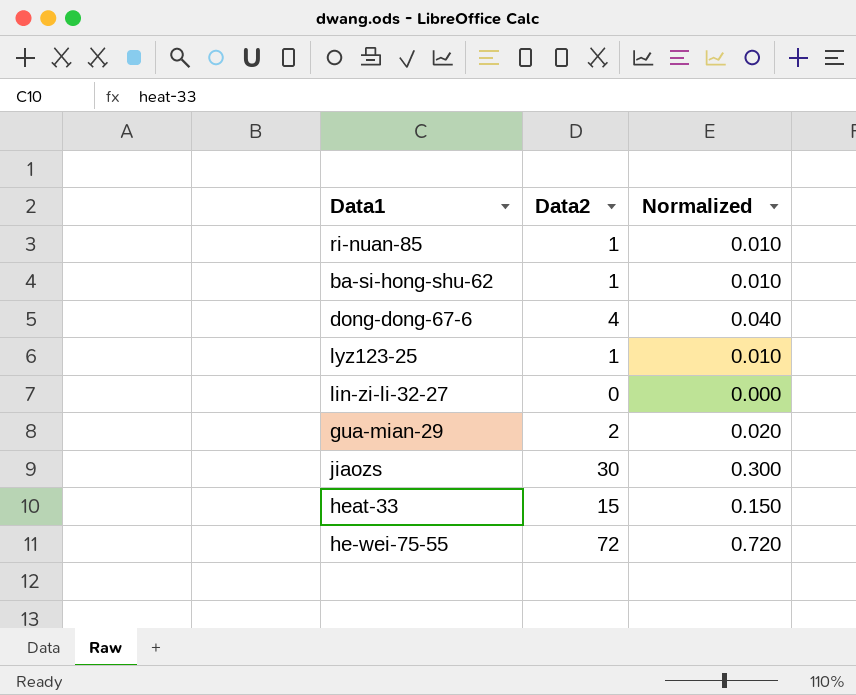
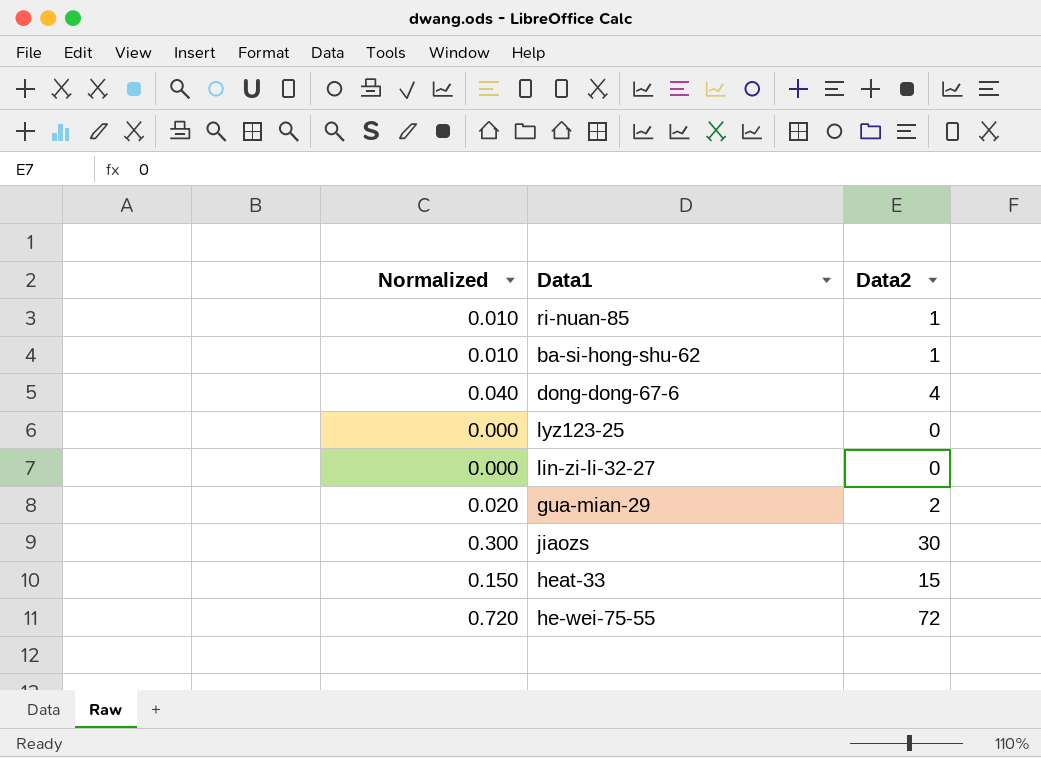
column Normalized | position: 3 -> 1
lyz123-25 | Normalized: 0.010 -> 0.000
lyz123-25 | Data2: 1 -> 0

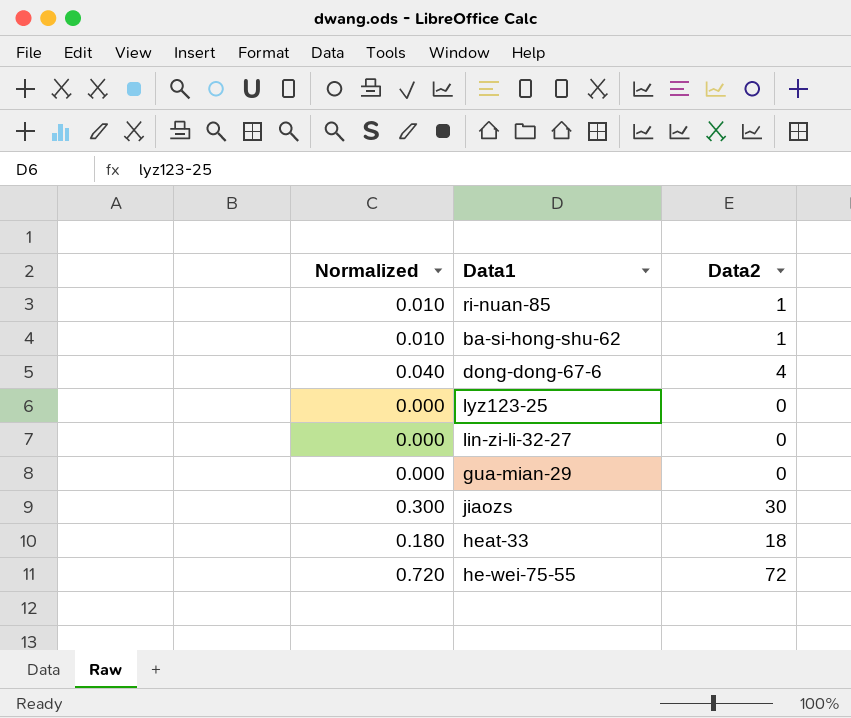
gua-mian-29 | Normalized: 0.020 -> 0.000
gua-mian-29 | Data2: 2 -> 0
heat-33 | Normalized: 0.150 -> 0.180
heat-33 | Data2: 15 -> 18

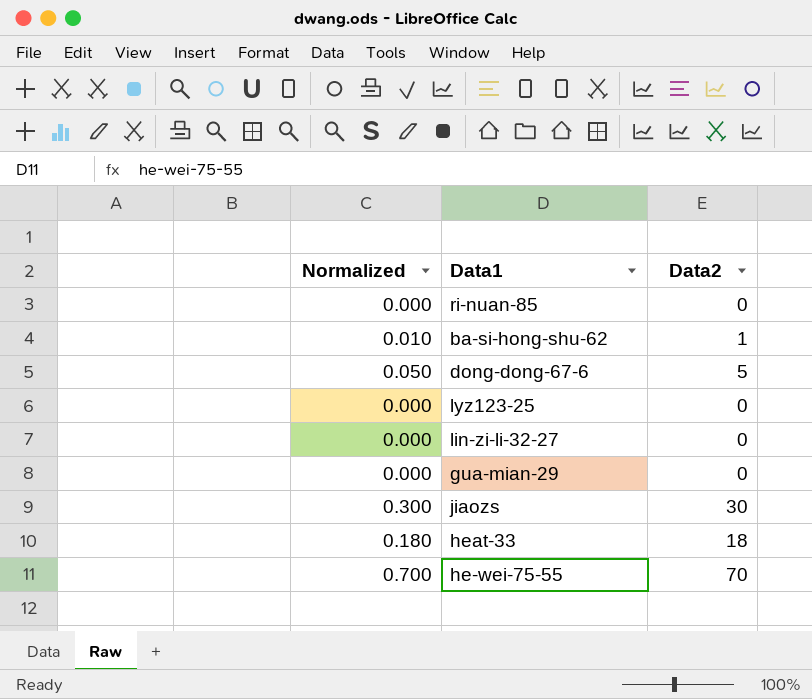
ri-nuan-85 | Normalized: 0.010 -> 0.000
ri-nuan-85 | Data2: 1 -> 0
dong-dong-67-6 | Normalized: 0.040 -> 0.050
dong-dong-67-6 | Data2: 4 -> 5
he-wei-75-55 | Normalized: 0.720 -> 0.700
he-wei-75-55 | Data2: 72 -> 70

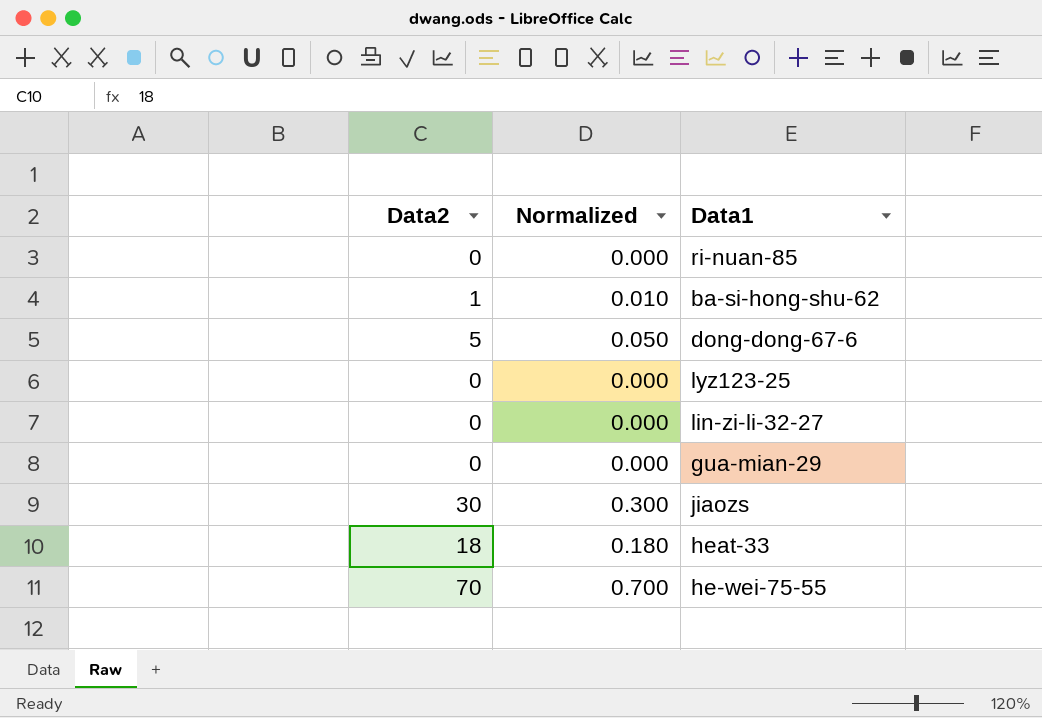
column Data2 | position: 3 -> 1

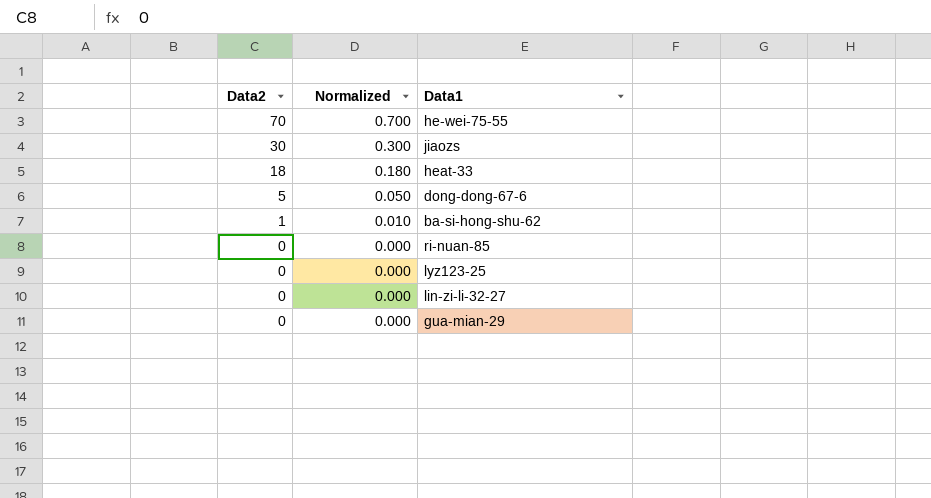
row order: none -> Data2 descending

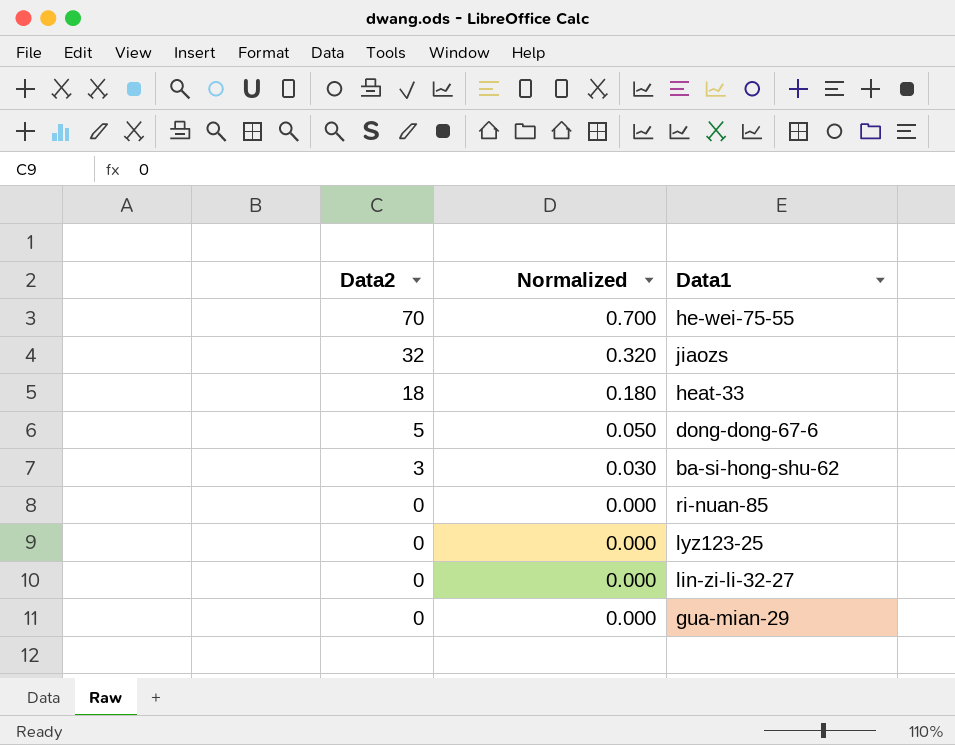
jiaozs | Data2: 30 -> 32
jiaozs | Normalized: 0.300 -> 0.320
ba-si-hong-shu-62 | Data2: 1 -> 3
ba-si-hong-shu-62 | Normalized: 0.010 -> 0.030

